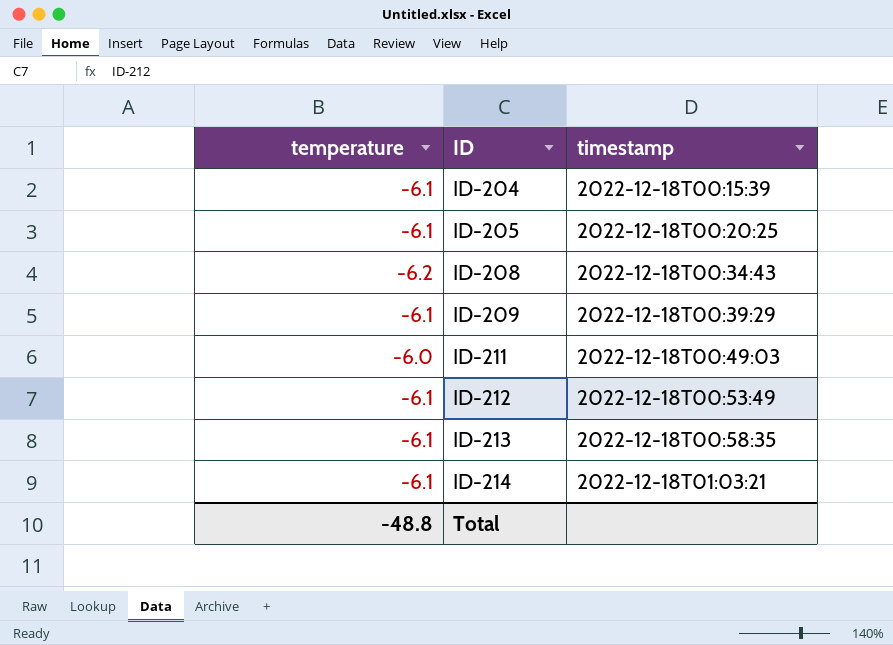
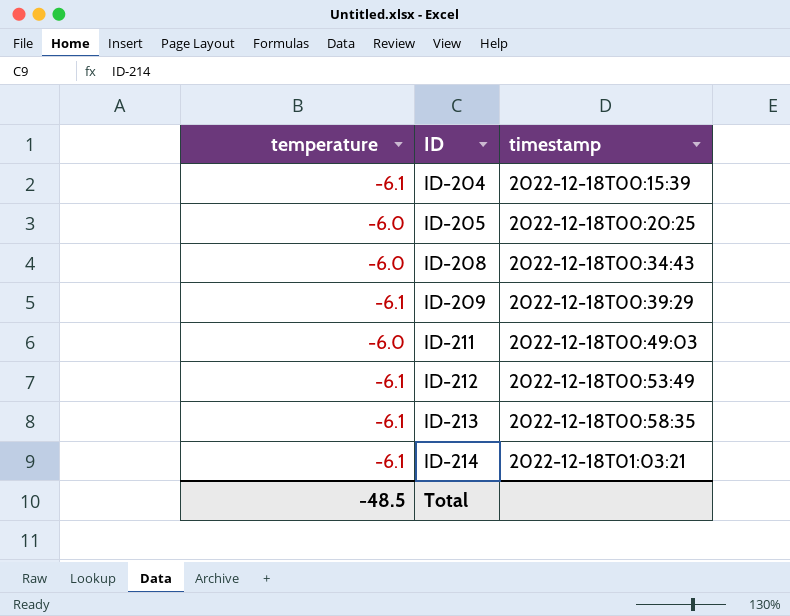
ID-205 | temperature: -6.1 -> -6.0
ID-208 | temperature: -6.2 -> -6.0
Total | temperature: -48.8 -> -48.5

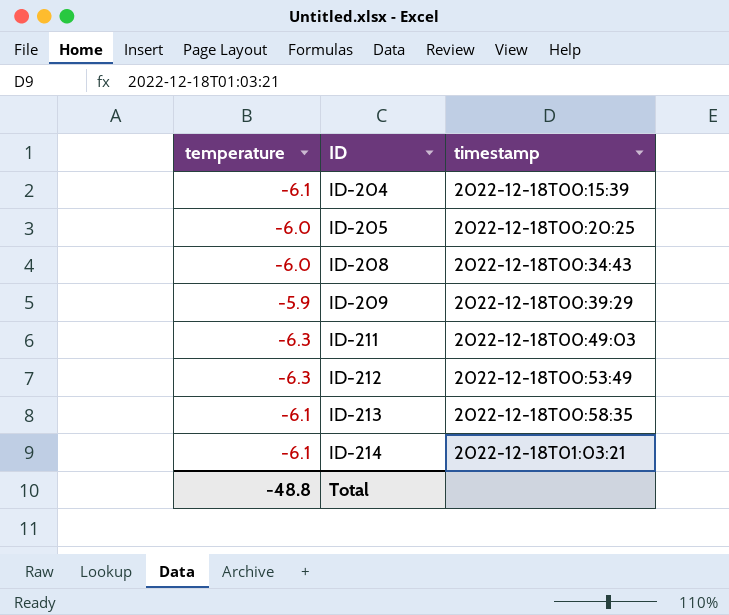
ID-209 | temperature: -6.1 -> -5.9
ID-211 | temperature: -6.0 -> -6.3
ID-212 | temperature: -6.1 -> -6.3
Total | temperature: -48.5 -> -48.8

